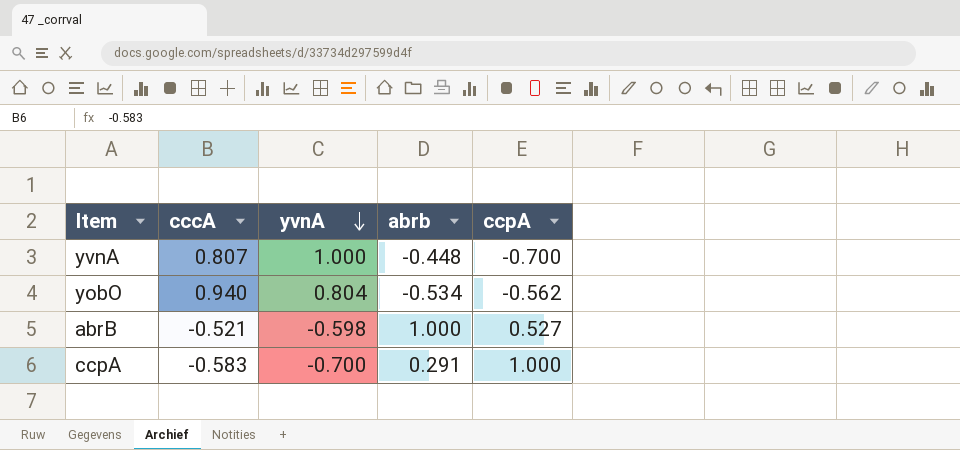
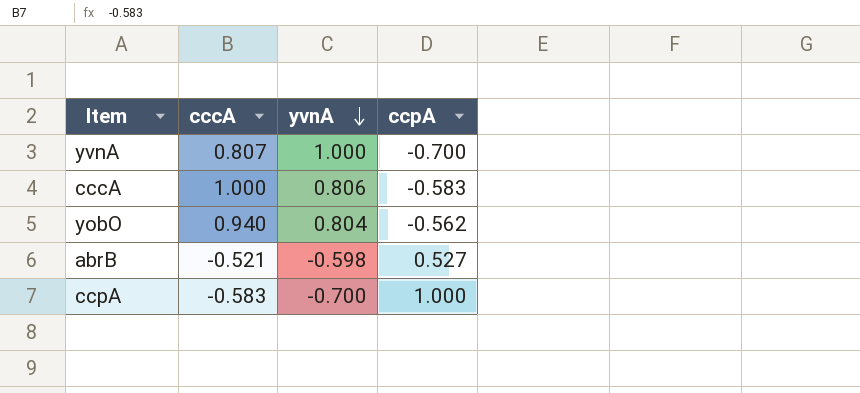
column abrb | position: 4 -> none
row cccA: none -> 1.000 | 0.806 | -0.583

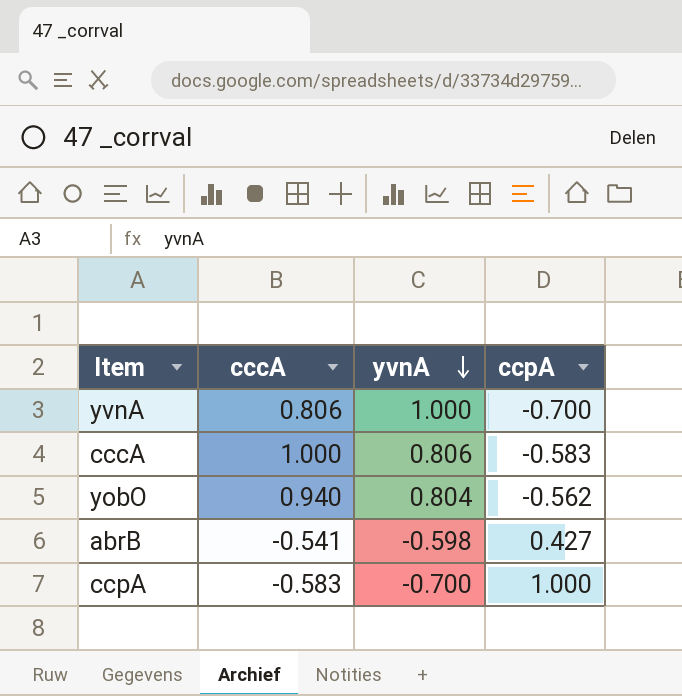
yvnA | cccA: 0.807 -> 0.806
abrB | cccA: -0.521 -> -0.541
abrB | ccpA: 0.527 -> 0.427

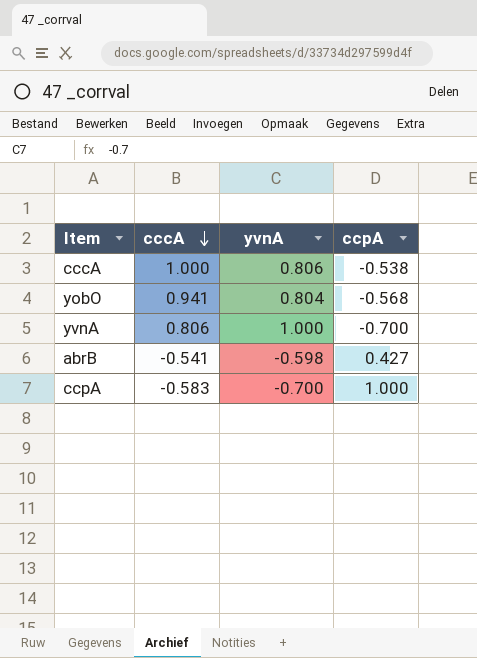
row order: yvnA descending -> cccA descending
cccA | ccpA: -0.583 -> -0.538
yobO | cccA: 0.940 -> 0.941
yobO | ccpA: -0.562 -> -0.568

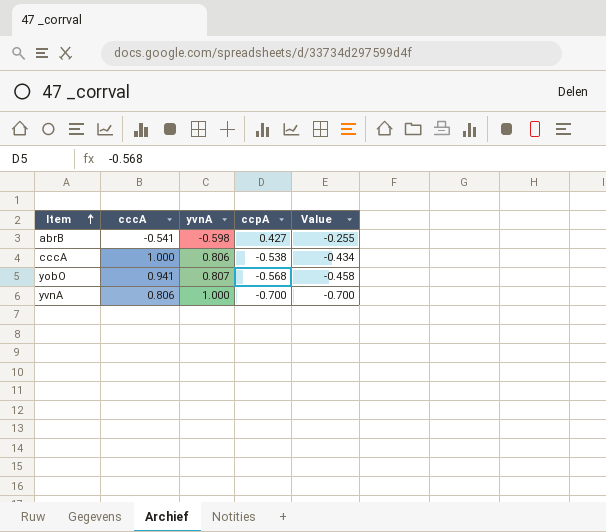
row order: cccA descending -> Item ascending
column Value | formula: none -> [yvnA] * [ccpA]
row ccpA: -0.583 | -0.700 | 1.000 -> none
yobO | yvnA: 0.804 -> 0.807

